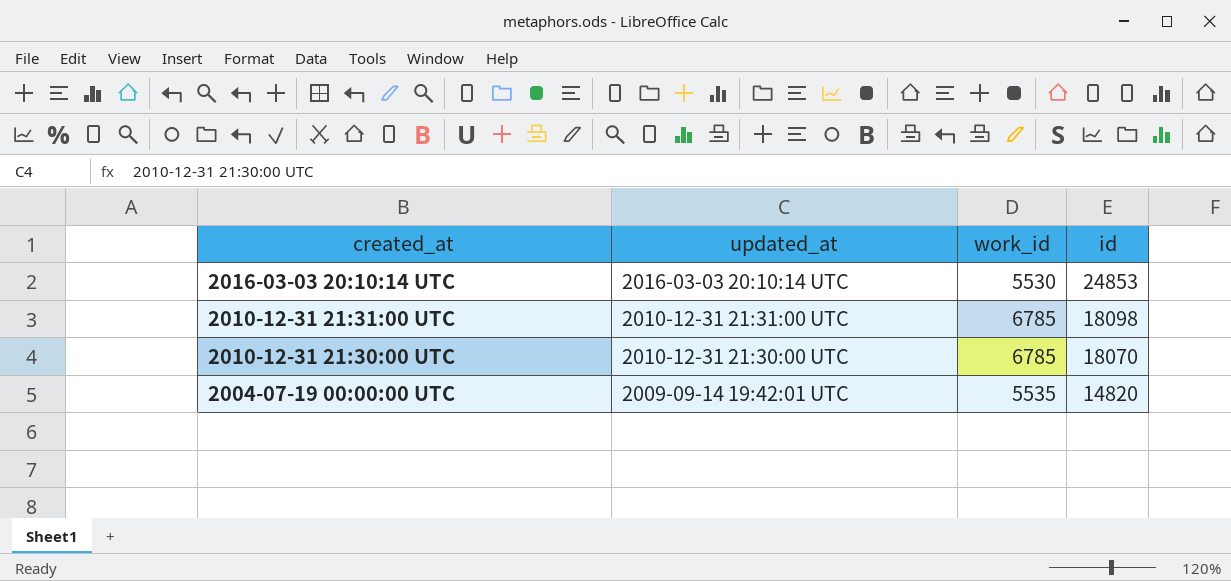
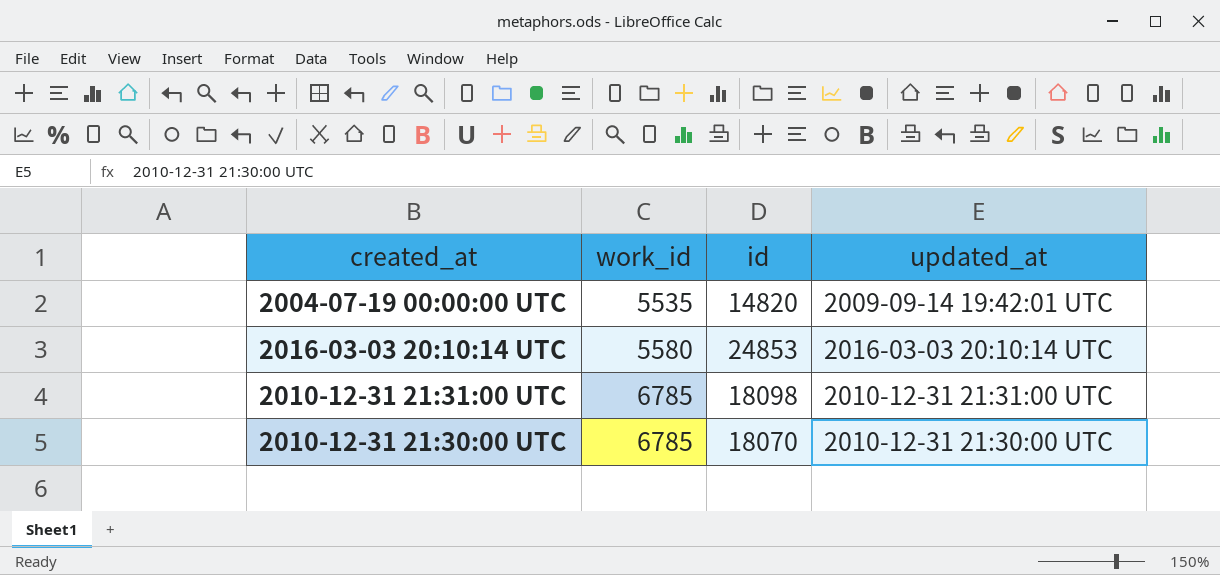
row order: created_at descending -> work_id ascending
column updated_at | position: 2 -> 4
2016-03-03 20:10:14 UTC | work_id: 5530 -> 5580

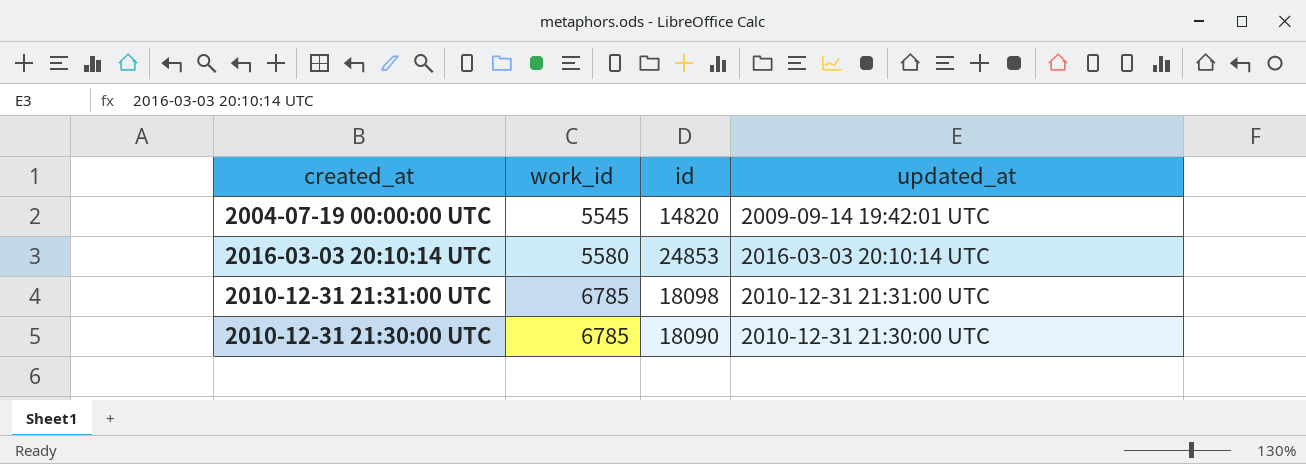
2004-07-19 00:00:00 UTC | work_id: 5535 -> 5545
2010-12-31 21:30:00 UTC | id: 18070 -> 18090

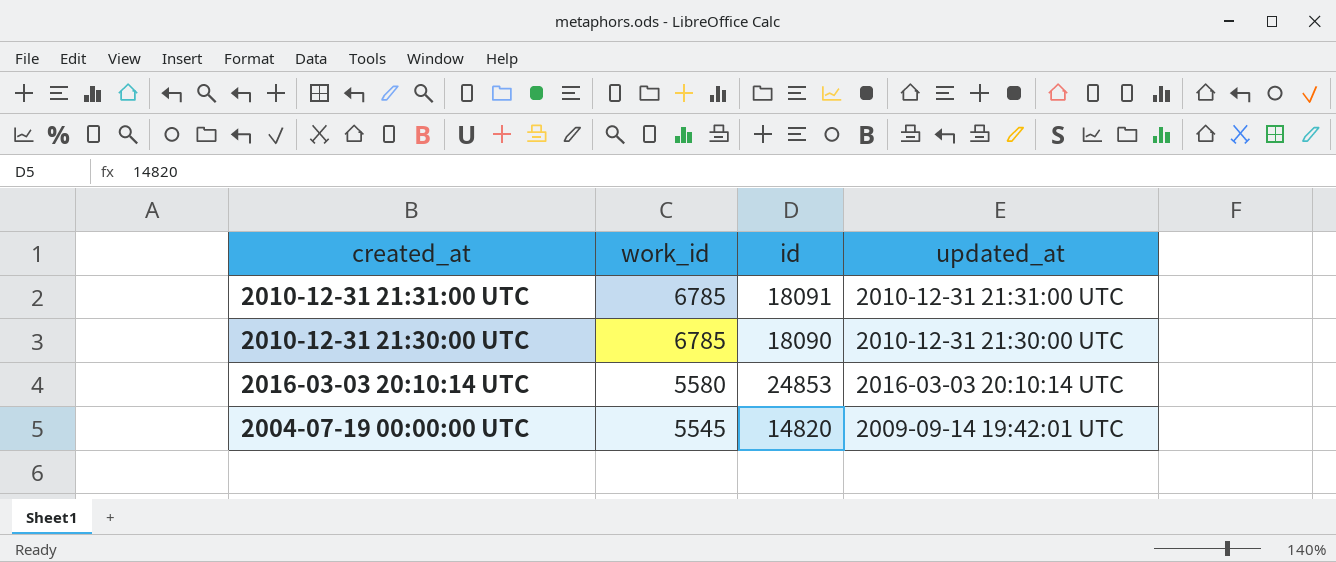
row order: work_id ascending -> work_id descending
2010-12-31 21:31:00 UTC | id: 18098 -> 18091

